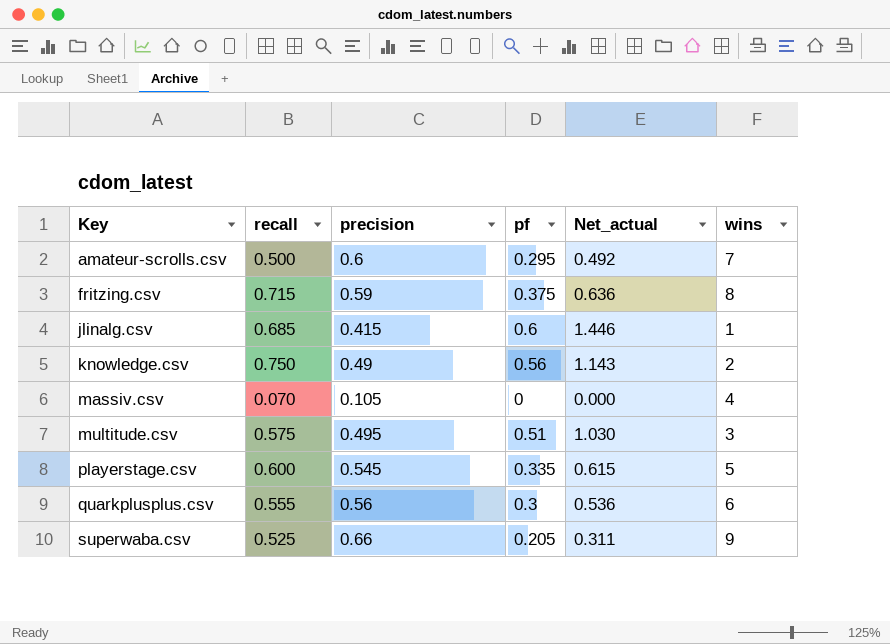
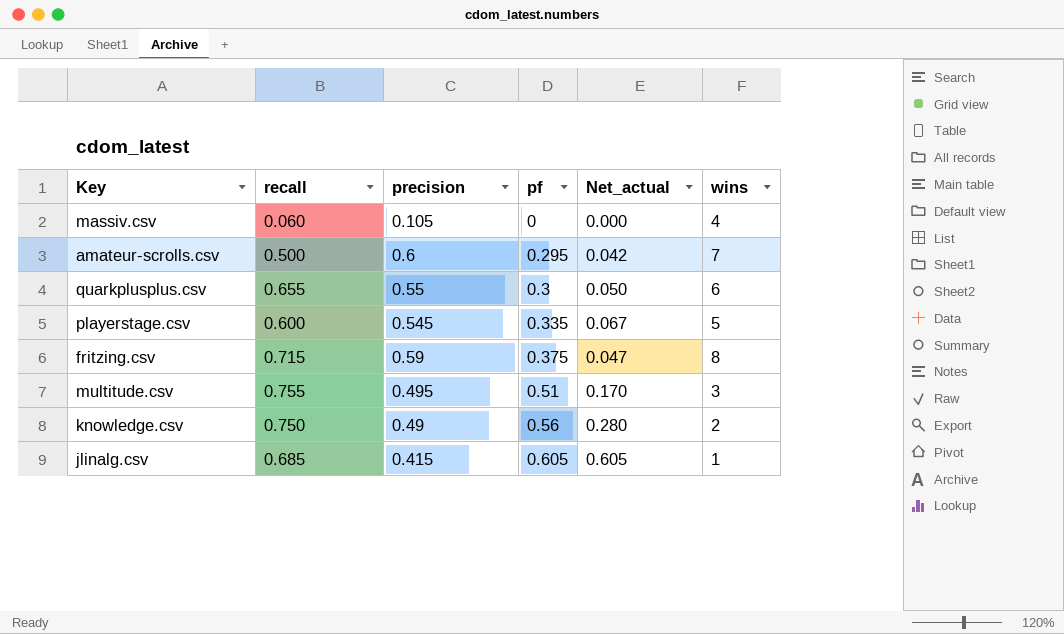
row order: Key ascending -> pf ascending
column Net_actual | formula: [pf] / [precision] -> [pf] / [wins]
row superwaba.csv: 0.525 | 0.66 | 0.205 | 0.311 | 9 -> none
massiv.csv | recall: 0.070 -> 0.060
quarkplusplus.csv | recall: 0.555 -> 0.655
quarkplusplus.csv | precision: 0.56 -> 0.55
multitude.csv | recall: 0.575 -> 0.755
jlinalg.csv | pf: 0.6 -> 0.605

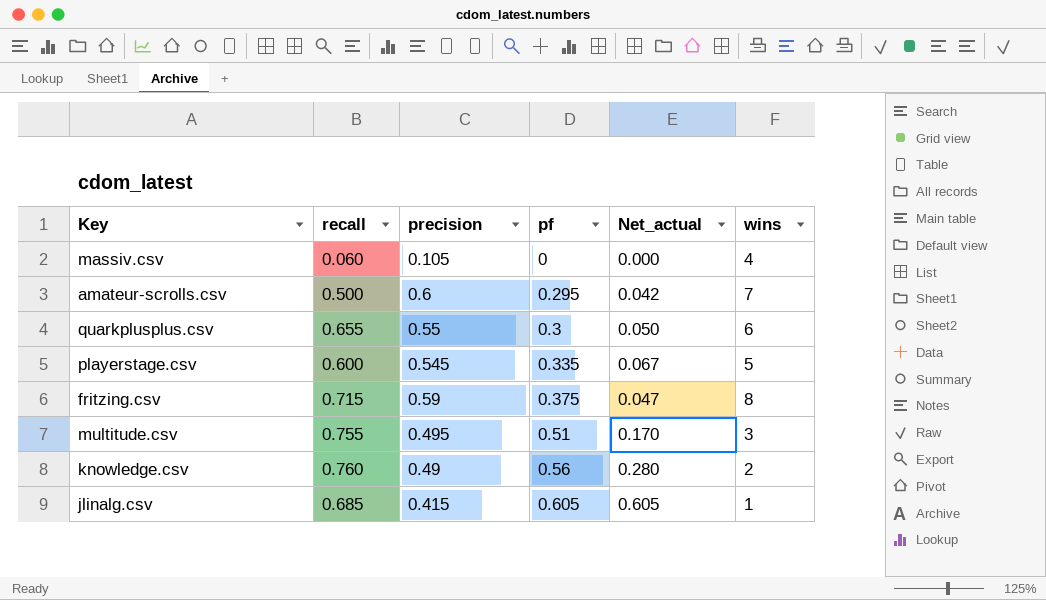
knowledge.csv | recall: 0.750 -> 0.760

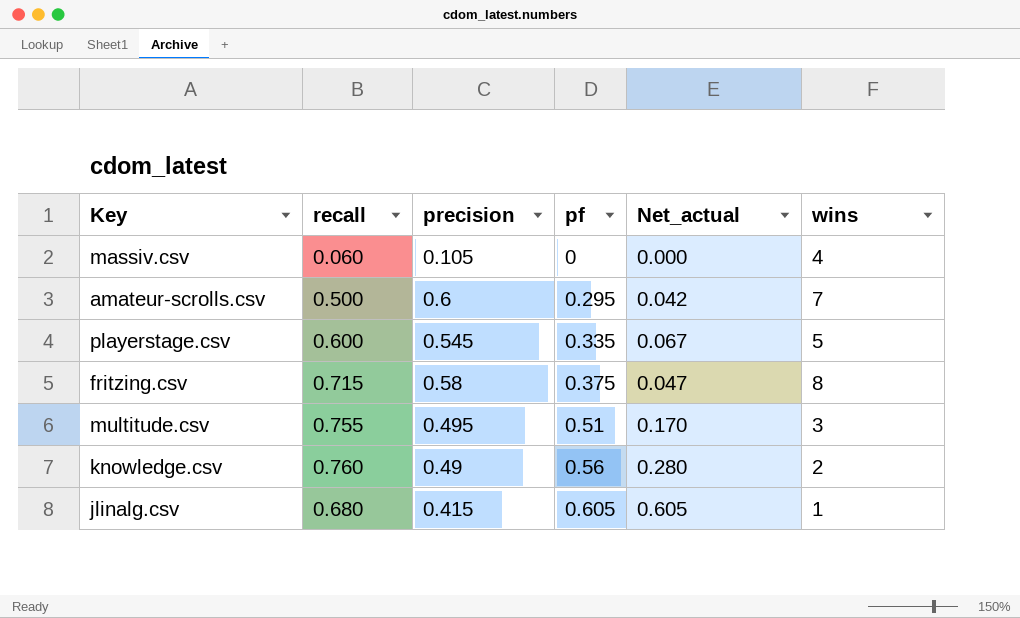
row quarkplusplus.csv: 0.655 | 0.55 | 0.3 | 0.050 | 6 -> none
fritzing.csv | precision: 0.59 -> 0.58
jlinalg.csv | recall: 0.685 -> 0.680

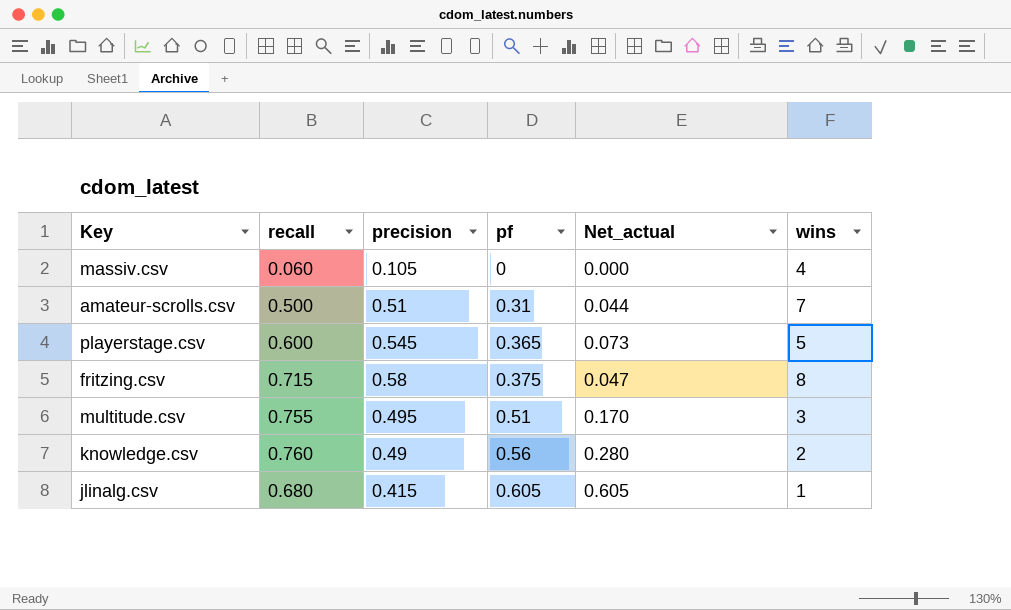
amateur-scrolls.csv | precision: 0.6 -> 0.51
amateur-scrolls.csv | pf: 0.295 -> 0.31
amateur-scrolls.csv | Net_actual: 0.042 -> 0.044
playerstage.csv | pf: 0.335 -> 0.365
playerstage.csv | Net_actual: 0.067 -> 0.073

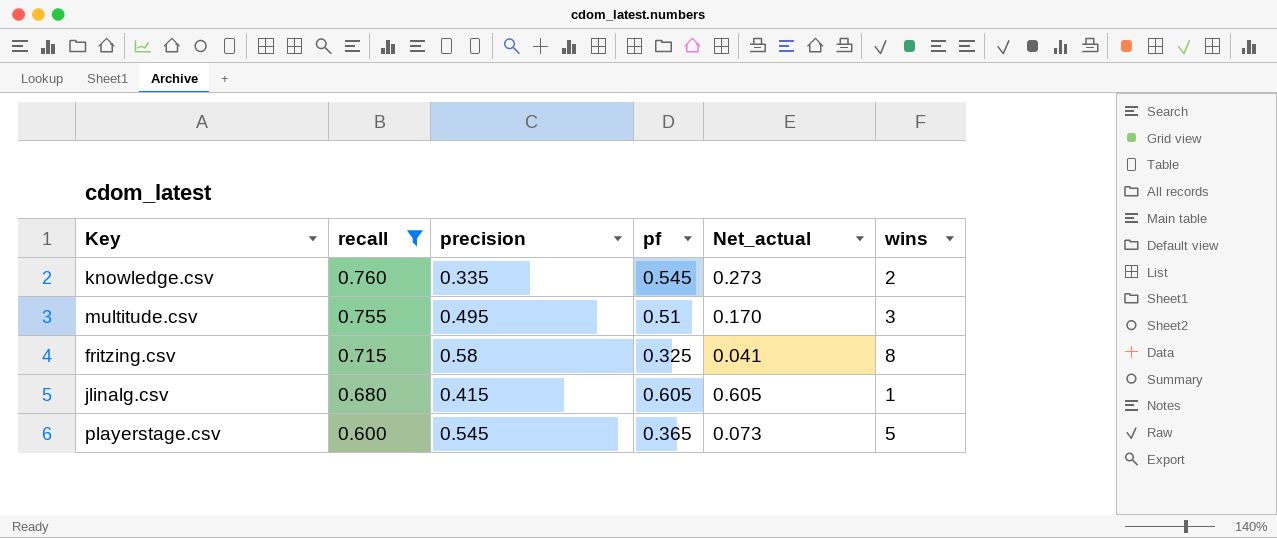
filter: none -> recall >= 0.600
row order: pf ascending -> recall descending
knowledge.csv | precision: 0.49 -> 0.335
knowledge.csv | pf: 0.56 -> 0.545
knowledge.csv | Net_actual: 0.280 -> 0.273
fritzing.csv | pf: 0.375 -> 0.325
fritzing.csv | Net_actual: 0.047 -> 0.041

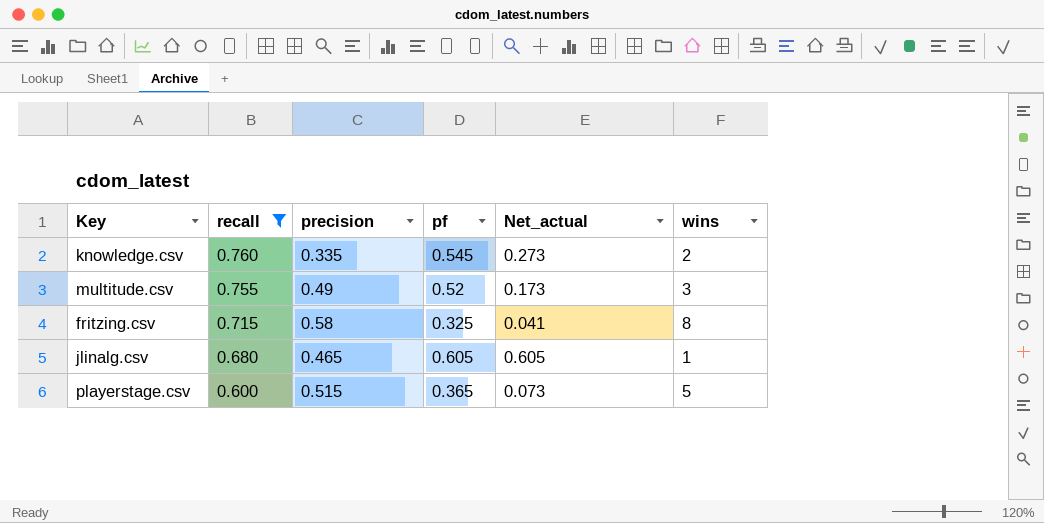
multitude.csv | precision: 0.495 -> 0.49
multitude.csv | pf: 0.51 -> 0.52
multitude.csv | Net_actual: 0.170 -> 0.173
jlinalg.csv | precision: 0.415 -> 0.465
playerstage.csv | precision: 0.545 -> 0.515

